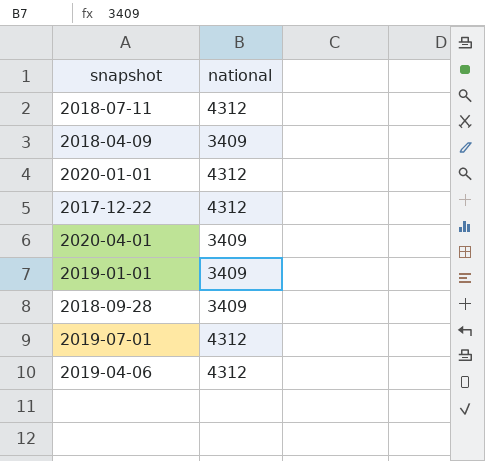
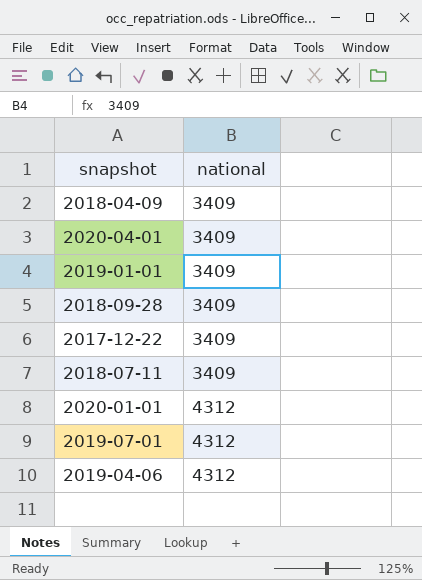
row order: none -> national ascending
2017-12-22 | national: 4312 -> 3409
2018-07-11 | national: 4312 -> 3409

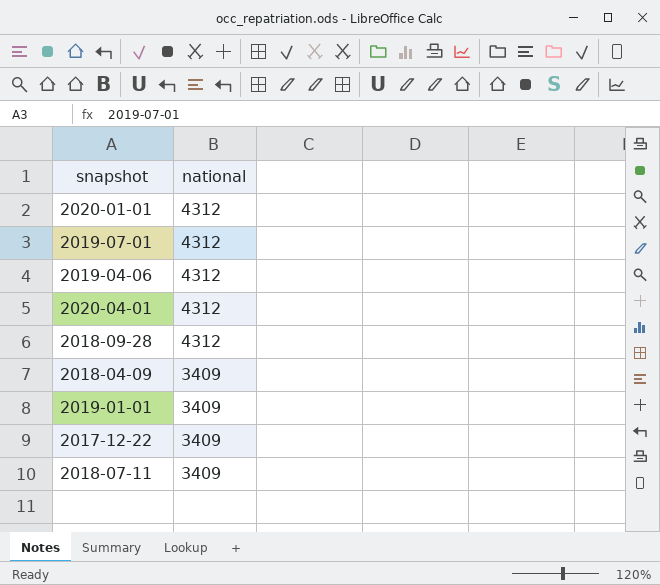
row order: national ascending -> national descending
2020-04-01 | national: 3409 -> 4312
2018-09-28 | national: 3409 -> 4312

